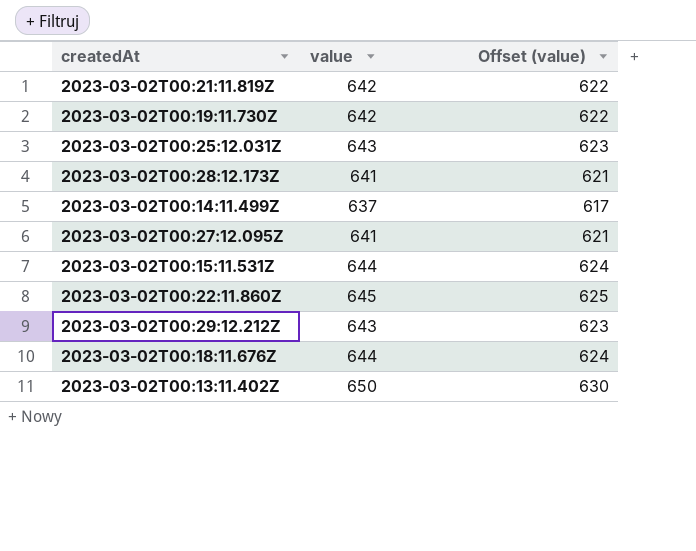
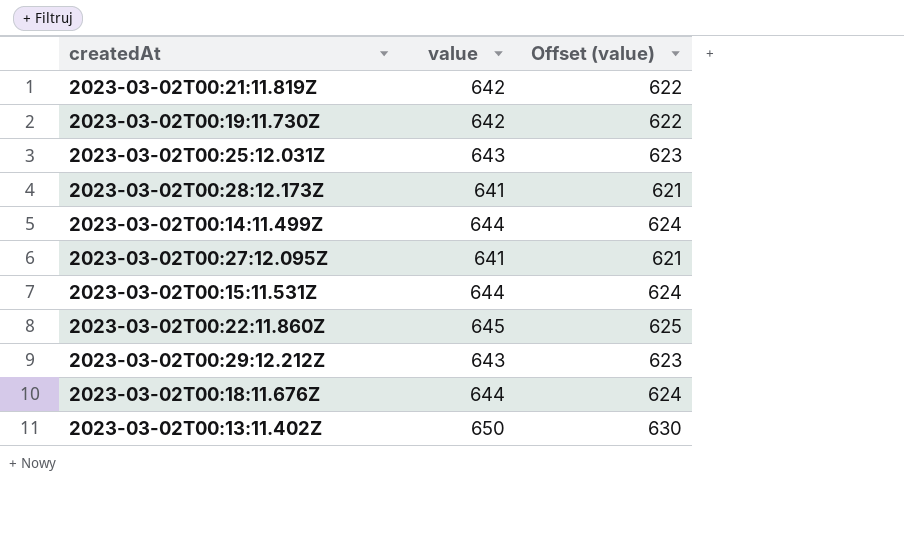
2023-03-02T00:14:11.499Z | value: 637 -> 644
2023-03-02T00:14:11.499Z | Offset (value): 617 -> 624

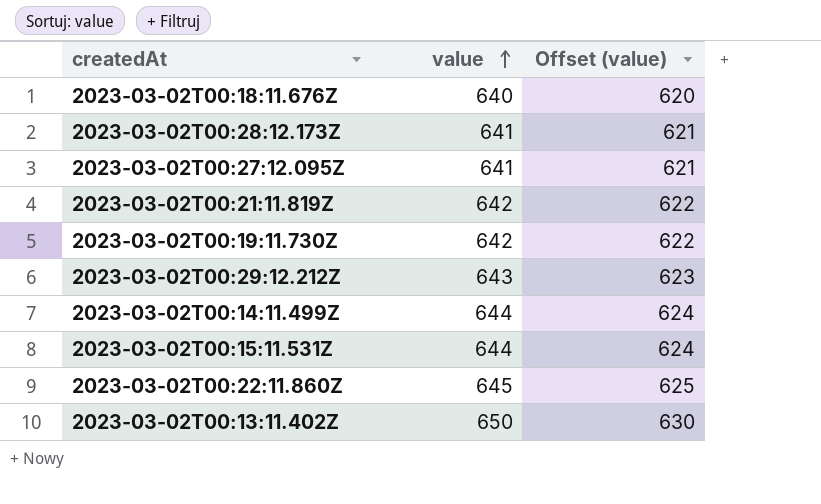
row order: none -> value ascending
row 2023-03-02T00:25:12.031Z: 643 | 623 -> none
2023-03-02T00:18:11.676Z | value: 644 -> 640
2023-03-02T00:18:11.676Z | Offset (value): 624 -> 620

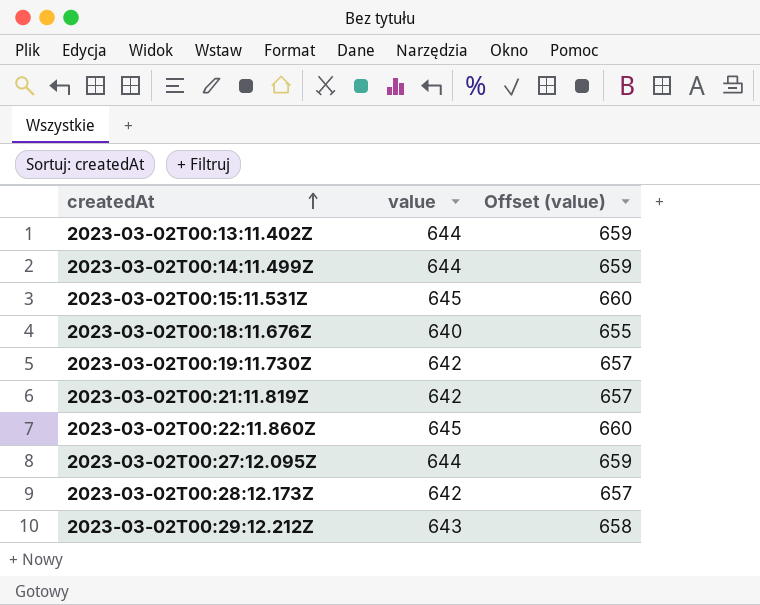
row order: value ascending -> createdAt ascending
column Offset (value) | formula: [value] - 20 -> [value] + 15
2023-03-02T00:13:11.402Z | value: 650 -> 644
2023-03-02T00:15:11.531Z | value: 644 -> 645
2023-03-02T00:27:12.095Z | value: 641 -> 644
2023-03-02T00:28:12.173Z | value: 641 -> 642

